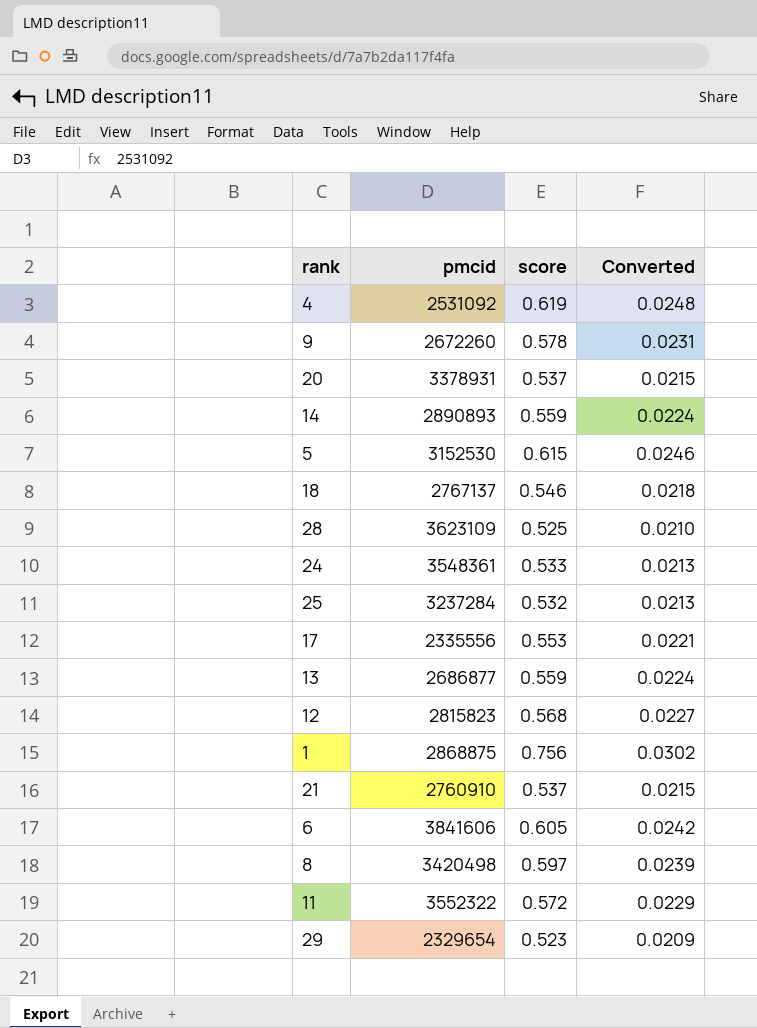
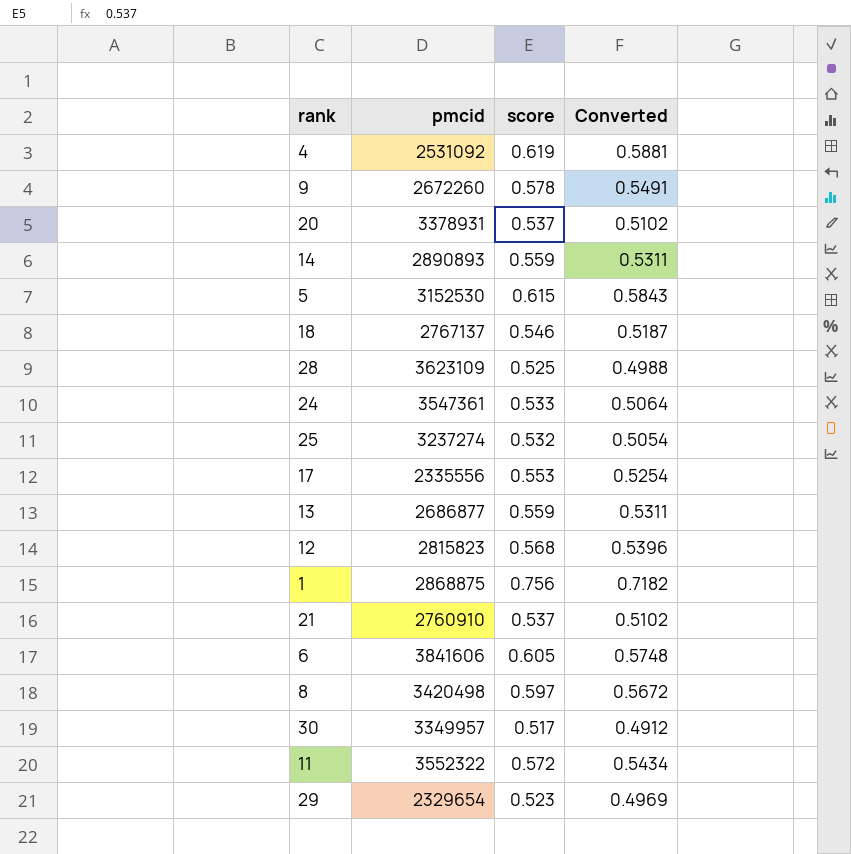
column Converted | formula: [score] * 0.04 -> [score] * 0.95
24 | pmcid: 3548361 -> 3547361
25 | pmcid: 3237284 -> 3237274
row 30: none -> 3349957 | 0.517 | 0.4912

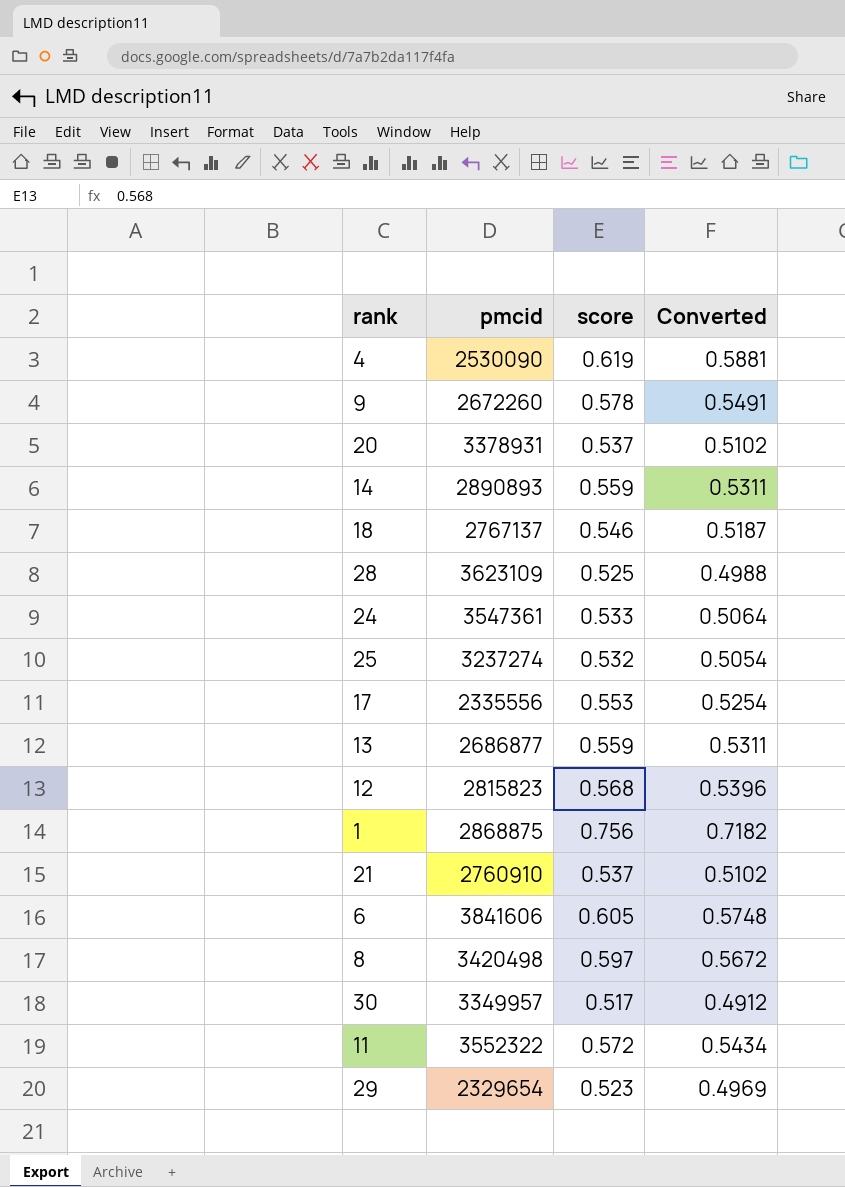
row 5: 3152530 | 0.615 | 0.5843 -> none
4 | pmcid: 2531092 -> 2530090

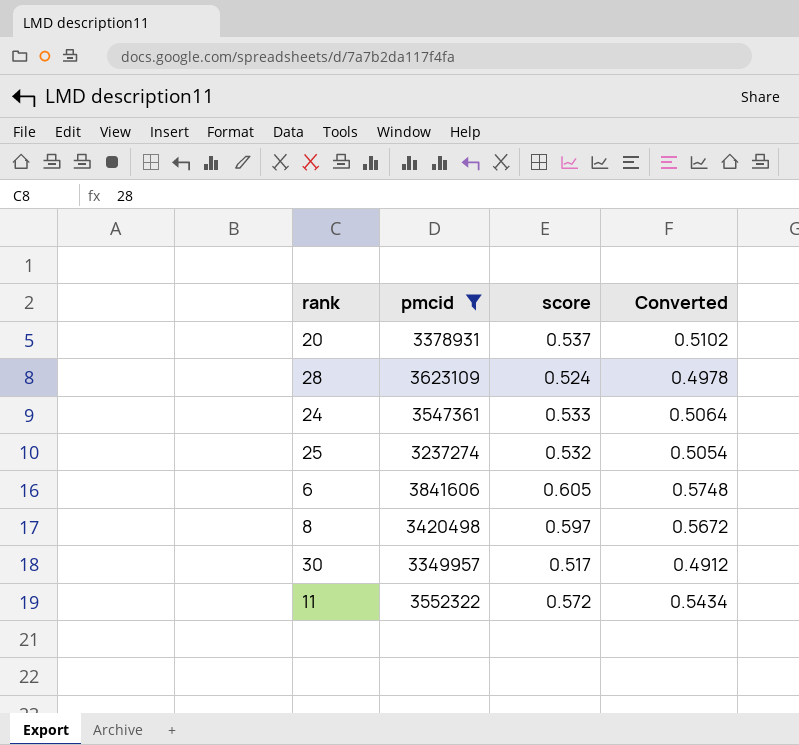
filter: none -> pmcid >= 3237274
28 | score: 0.525 -> 0.524
28 | Converted: 0.4988 -> 0.4978

